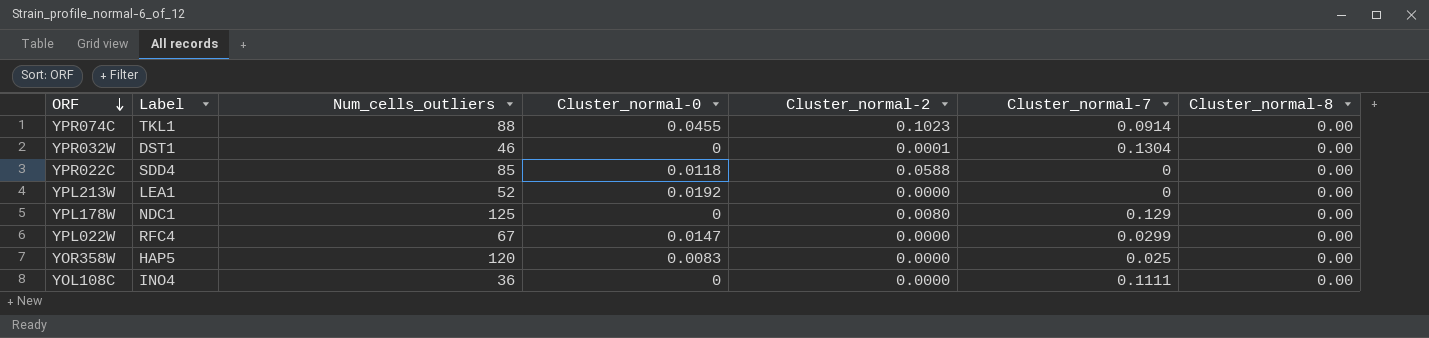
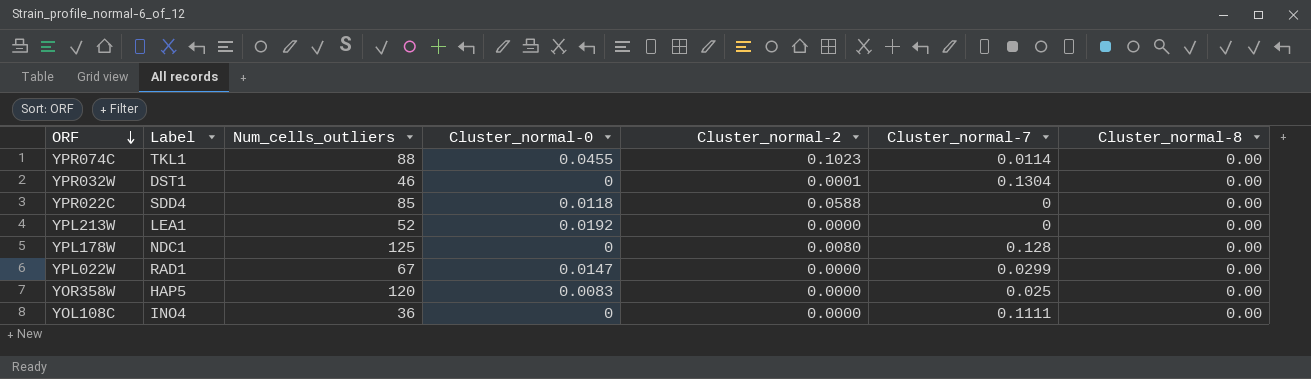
YPR074C | Cluster_normal-7: 0.0914 -> 0.0114
YPL178W | Cluster_normal-7: 0.129 -> 0.128
YPL022W | Label: RFC4 -> RAD1

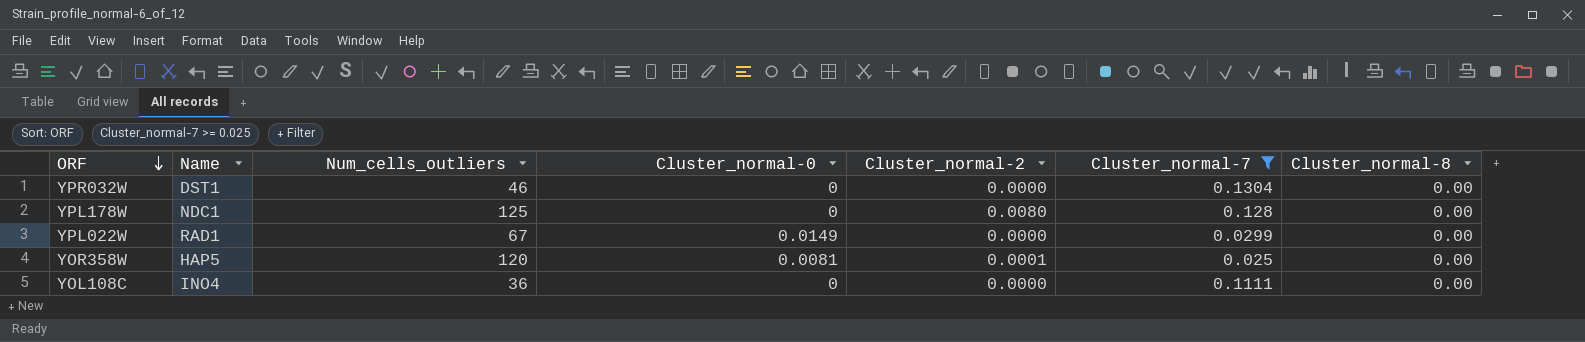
filter: none -> Cluster_normal-7 >= 0.025
column name: Label -> Name
YPR032W | Cluster_normal-2: 0.0001 -> 0.0000
YPL022W | Cluster_normal-0: 0.0147 -> 0.0149
YOR358W | Cluster_normal-0: 0.0083 -> 0.0081
YOR358W | Cluster_normal-2: 0.0000 -> 0.0001

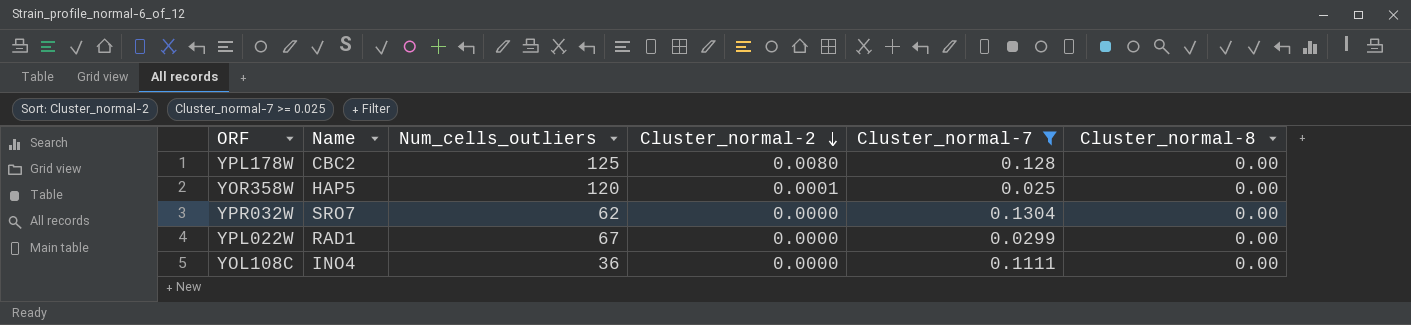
row order: ORF descending -> Cluster_normal-2 descending
column Cluster_normal-0 | position: 4 -> none
YPL178W | Name: NDC1 -> CBC2
YPR032W | Name: DST1 -> SRO7
YPR032W | Num_cells_outliers: 46 -> 62

